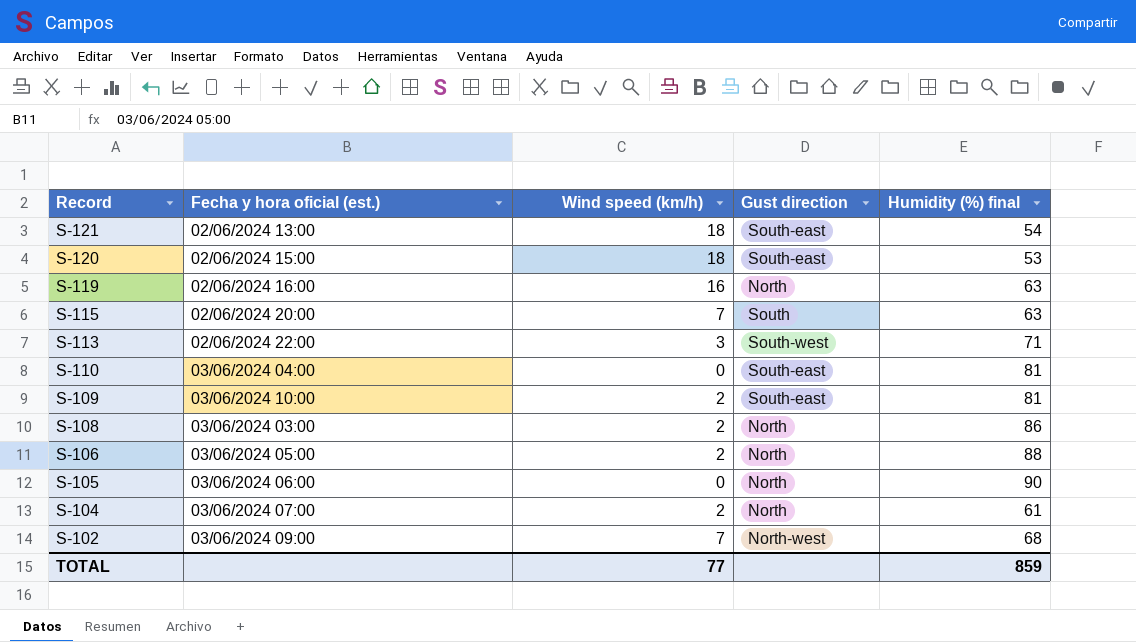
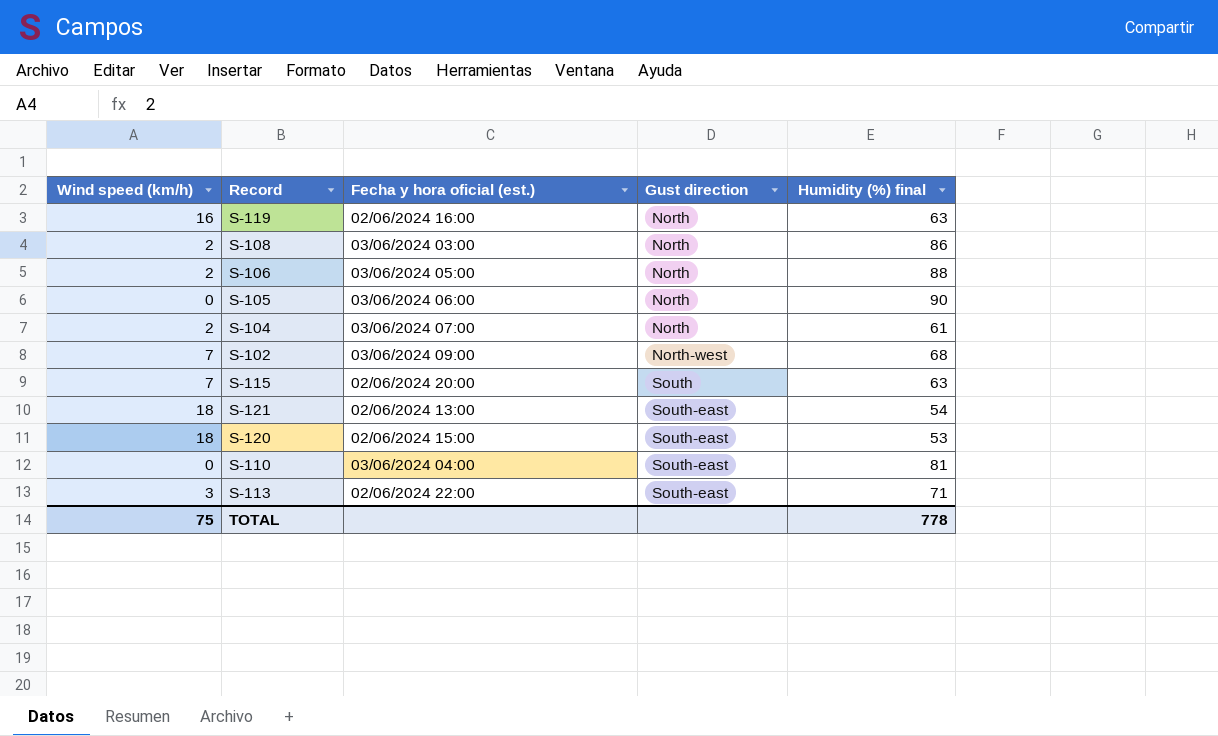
row order: Record descending -> Gust direction ascending
column Wind speed (km/h) | position: 3 -> 1
row S-109: 03/06/2024 10:00 | 2 | South-east | 81 -> none
S-113 | Gust direction: South-west -> South-east
TOTAL | Wind speed (km/h): 77 -> 75
TOTAL | Humidity (%) final: 859 -> 778

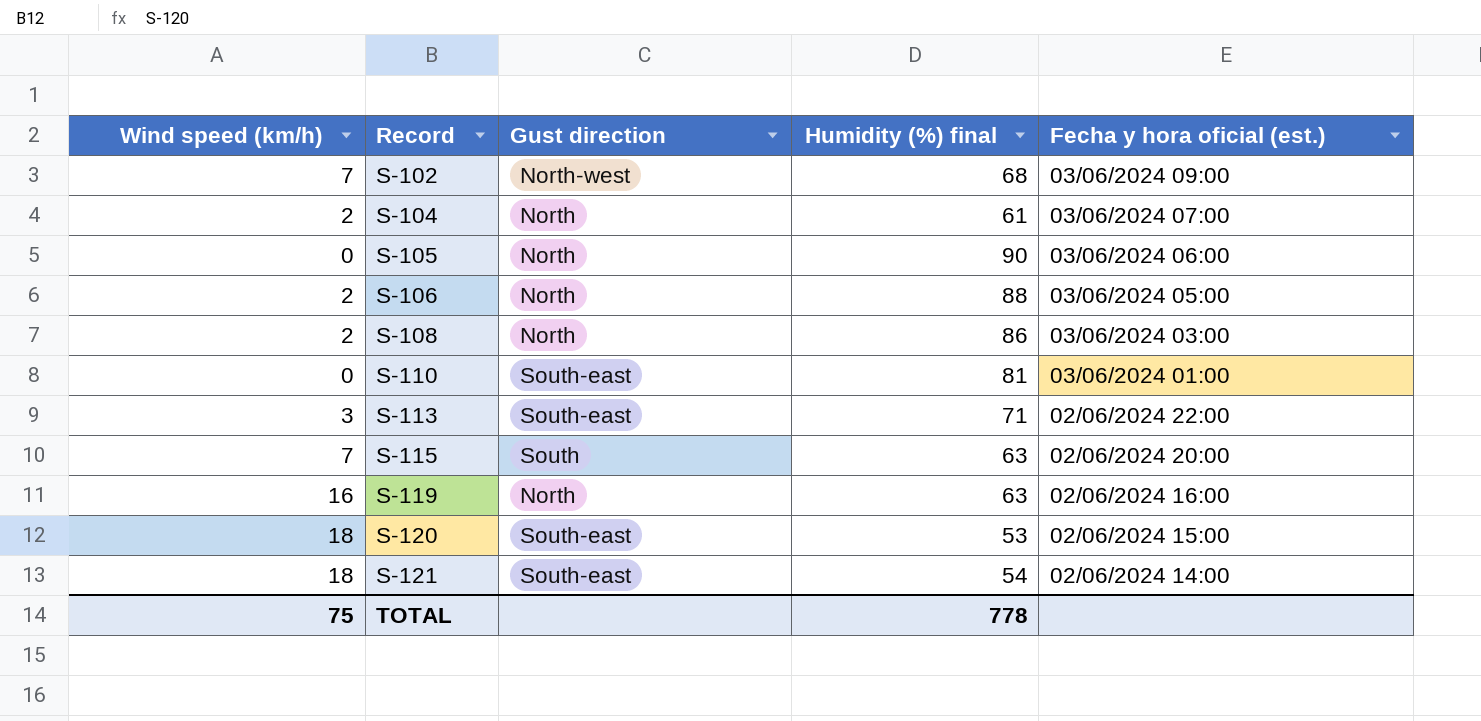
row order: Gust direction ascending -> Record ascending
column Fecha y hora oficial (est.) | position: 3 -> 5
S-110 | Fecha y hora oficial (est.): 03/06/2024 04:00 -> 03/06/2024 01:00
S-121 | Fecha y hora oficial (est.): 02/06/2024 13:00 -> 02/06/2024 14:00

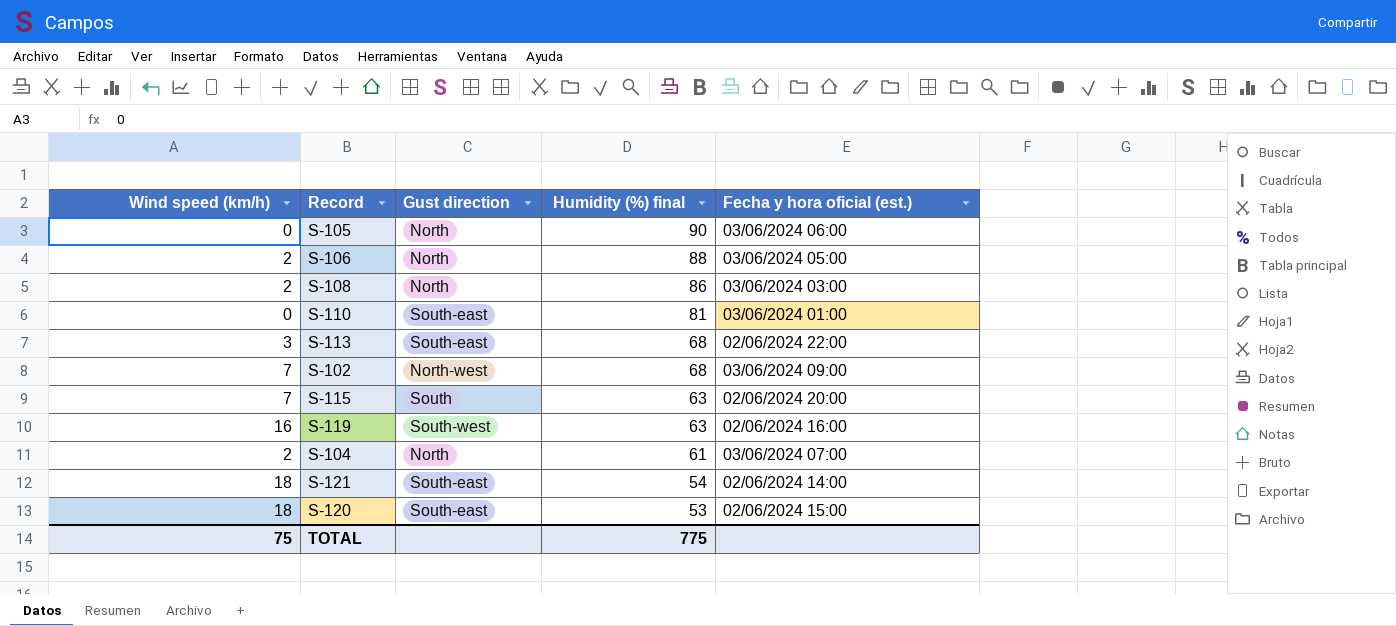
row order: Record ascending -> Humidity (%) final descending
S-113 | Humidity (%) final: 71 -> 68
S-119 | Gust direction: North -> South-west
TOTAL | Humidity (%) final: 778 -> 775

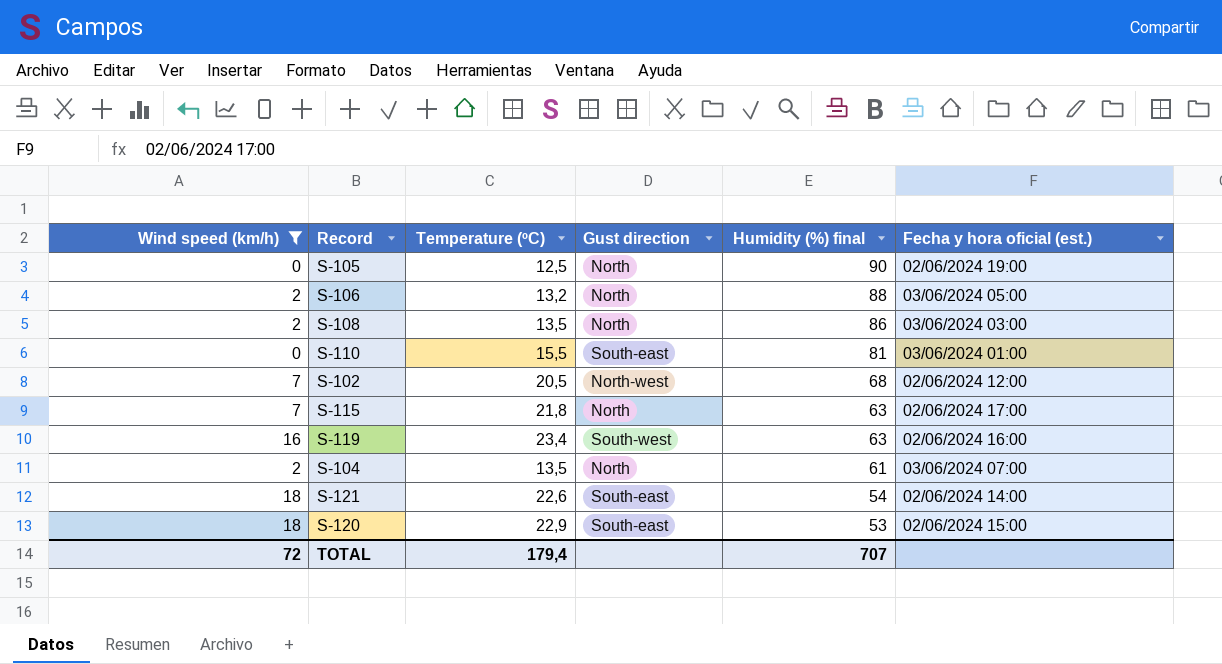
filter: none -> Wind speed (km/h) != 3
column Temperature (ºC) | position: none -> 3
S-105 | Fecha y hora oficial (est.): 03/06/2024 06:00 -> 02/06/2024 19:00
S-102 | Fecha y hora oficial (est.): 03/06/2024 09:00 -> 02/06/2024 12:00
S-115 | Gust direction: South -> North
S-115 | Fecha y hora oficial (est.): 02/06/2024 20:00 -> 02/06/2024 17:00
TOTAL | Wind speed (km/h): 75 -> 72
TOTAL | Humidity (%) final: 775 -> 707

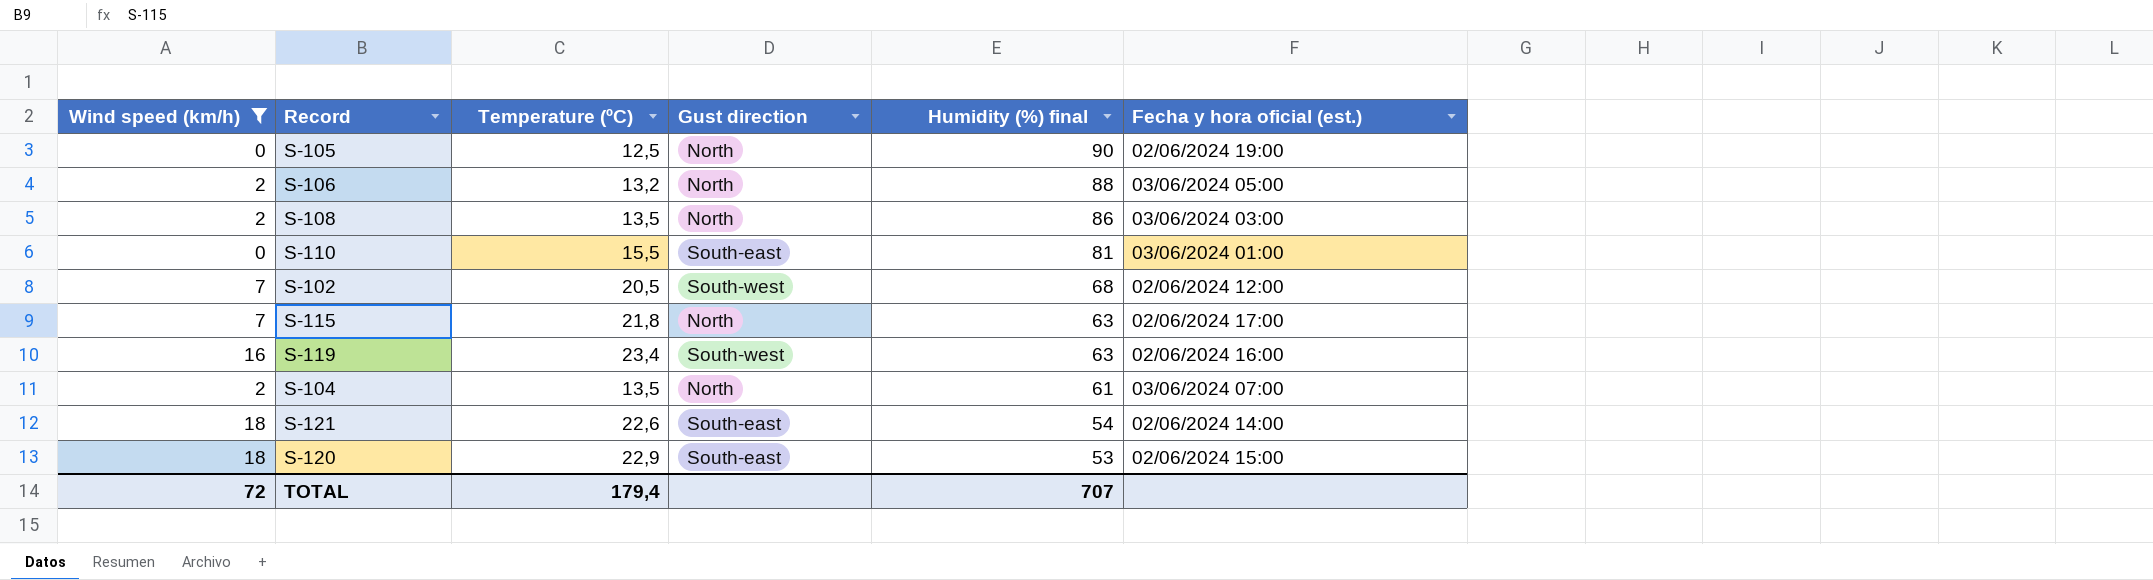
S-102 | Gust direction: North-west -> South-west

